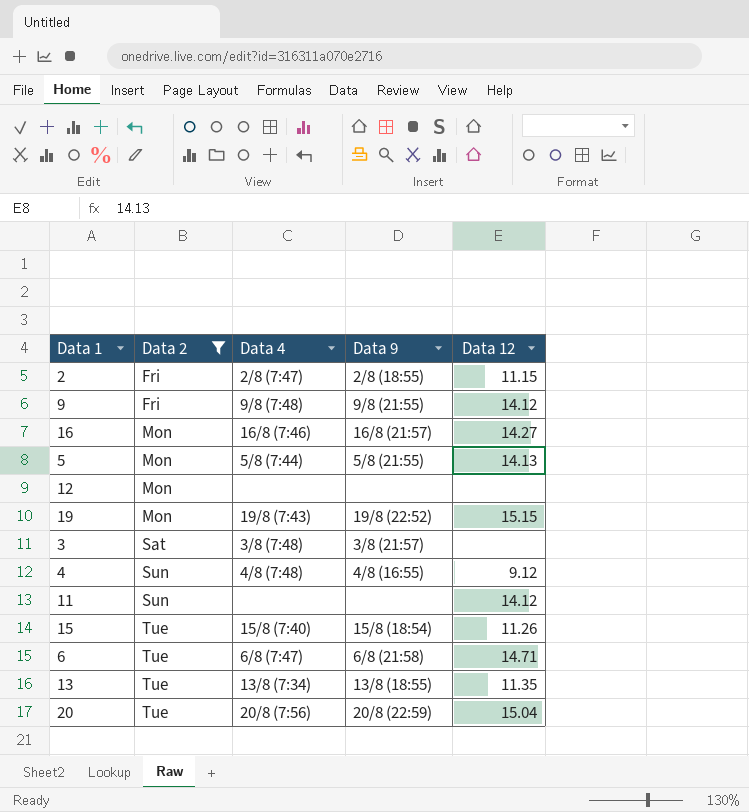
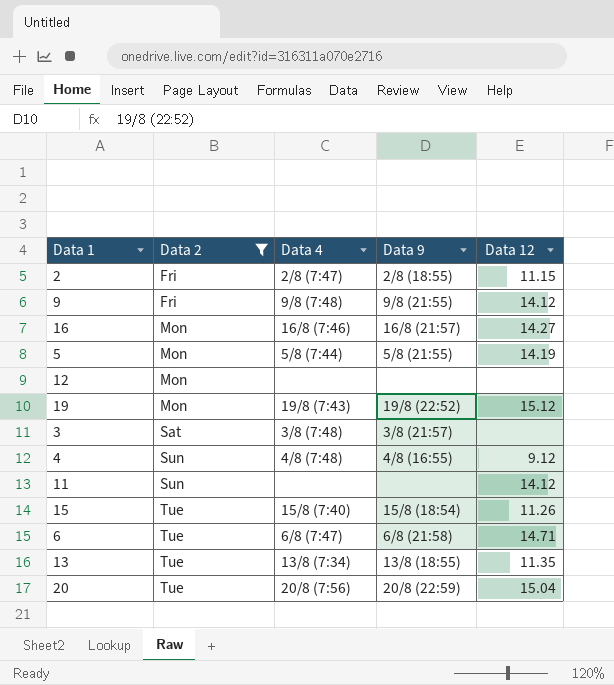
5 | Data 12: 14.13 -> 14.19
19 | Data 12: 15.15 -> 15.12

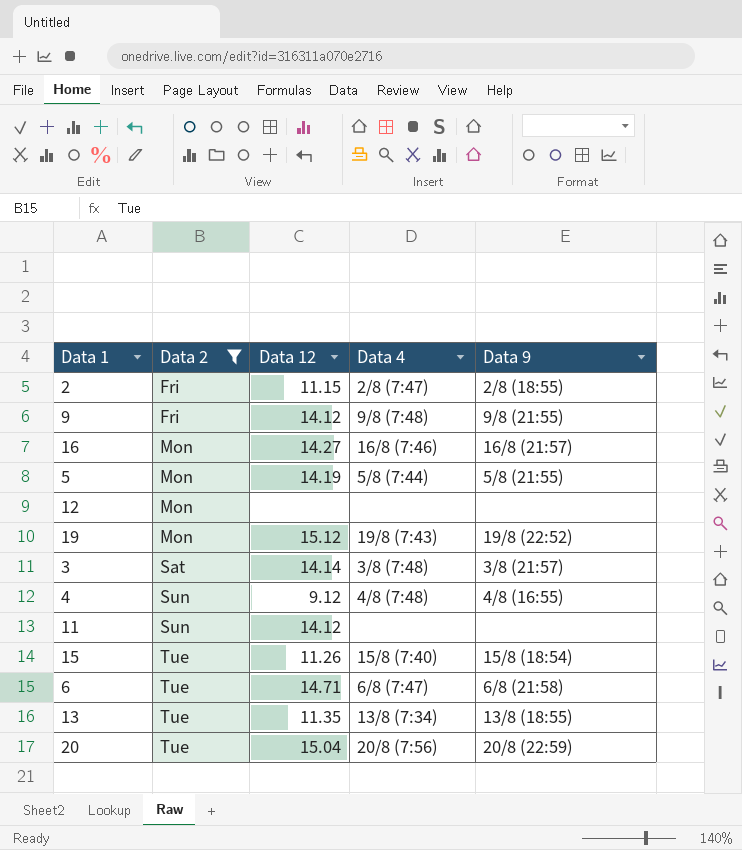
column Data 12 | position: 5 -> 3
3 | Data 12: none -> 14.14

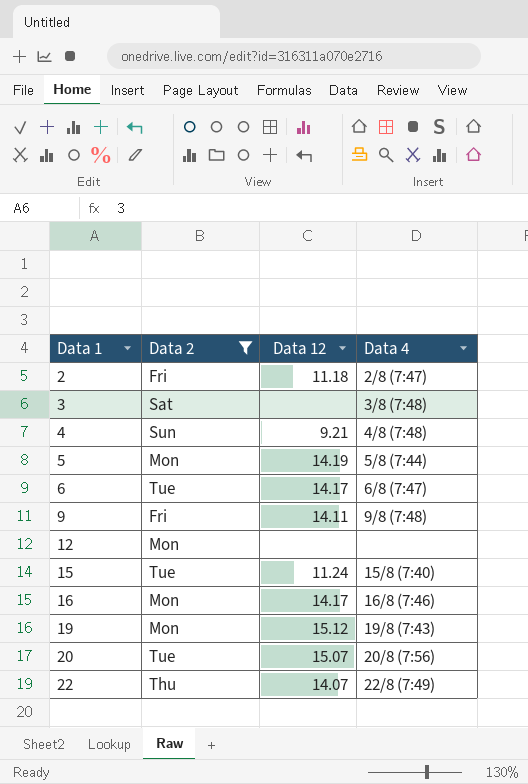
row order: Data 2 ascending -> Data 1 ascending
column Data 9 | position: 5 -> none
row 11: Sun | 14.12 | none | none -> none
row 13: Tue | 11.35 | 13/8 (7:34) | 13/8 (18:55) -> none
2 | Data 12: 11.15 -> 11.18
3 | Data 12: 14.14 -> none
4 | Data 12: 9.12 -> 9.21
6 | Data 12: 14.71 -> 14.17
9 | Data 12: 14.12 -> 14.11
15 | Data 12: 11.26 -> 11.24
16 | Data 12: 14.27 -> 14.17
20 | Data 12: 15.04 -> 15.07
row 22: none -> Thu | 14.07 | 22/8 (7:49)

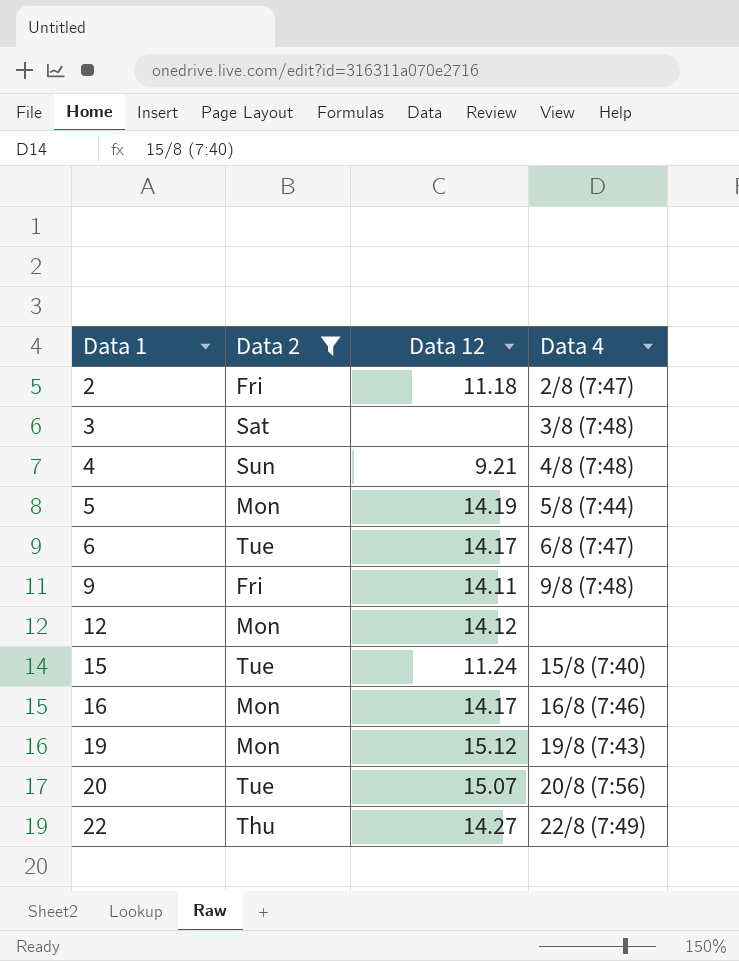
12 | Data 12: none -> 14.12
22 | Data 12: 14.07 -> 14.27

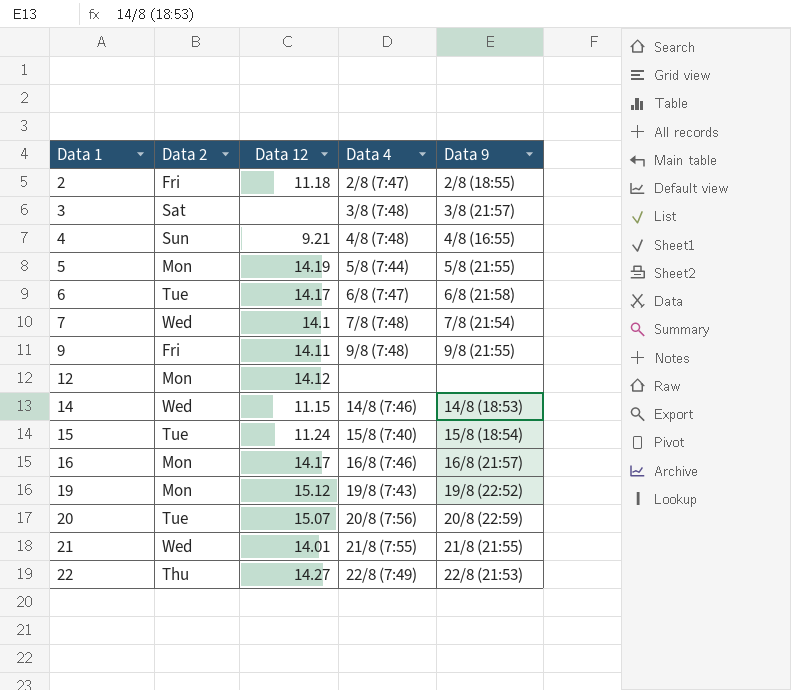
filter: Data 2 != Wed -> none
column Data 9 | position: none -> 5

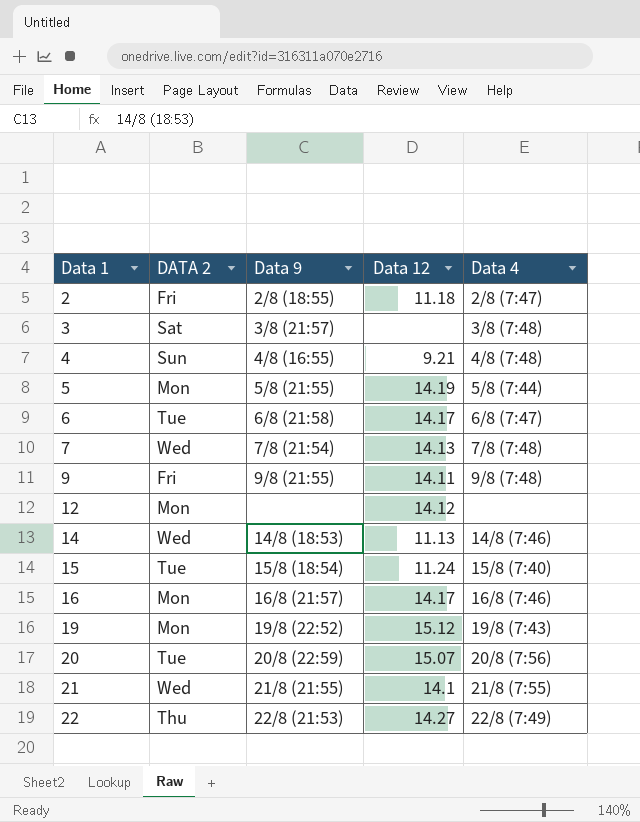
column name: Data 2 -> DATA 2
column Data 9 | position: 5 -> 3
7 | Data 12: 14.1 -> 14.13
14 | Data 12: 11.15 -> 11.13
21 | Data 12: 14.01 -> 14.1

